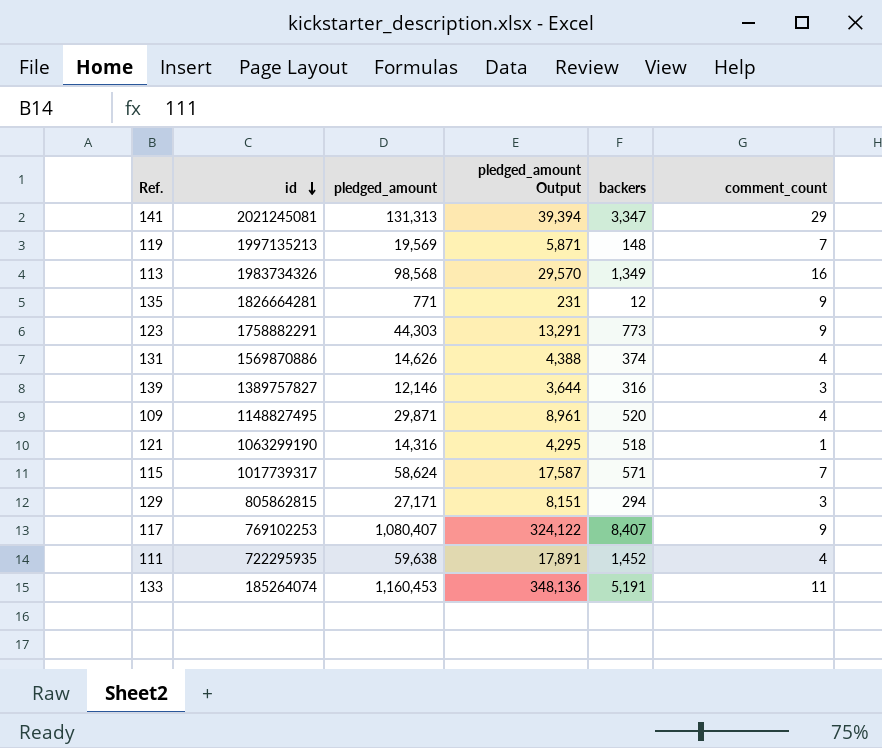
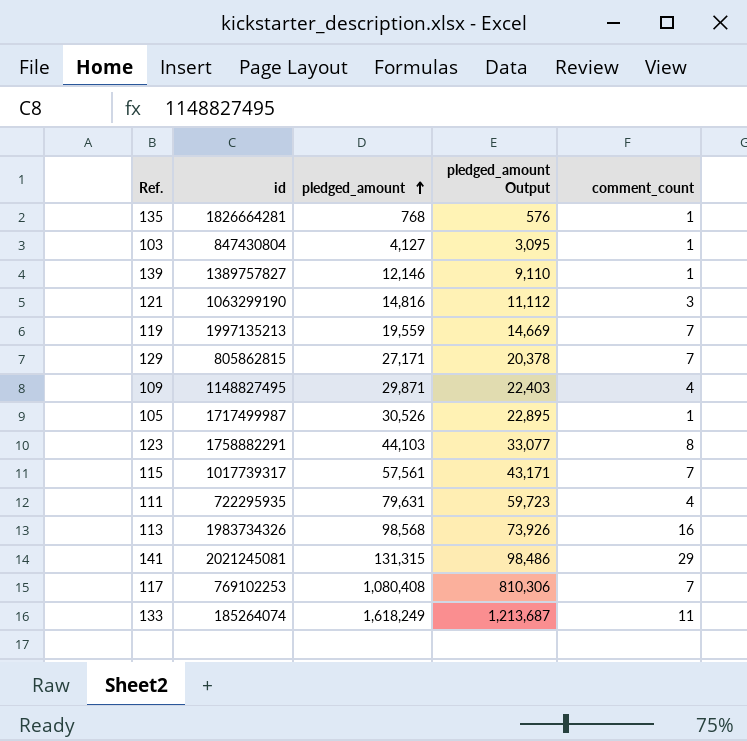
row order: id descending -> pledged_amount ascending
column backers | position: 5 -> none
column pledged_amount Output | formula: [pledged_amount] * 0.3 -> [pledged_amount] * 0.75
row 131: 1569870886 | 14,626 | 4,388 | 374 | 4 -> none
135 | pledged_amount: 771 -> 768
135 | comment_count: 9 -> 1
row 103: none -> 847430804 | 4,127 | 3,095 | 1
139 | comment_count: 3 -> 1
121 | pledged_amount: 14,316 -> 14,816
121 | comment_count: 1 -> 3
119 | pledged_amount: 19,569 -> 19,559
129 | comment_count: 3 -> 7
row 105: none -> 1717499987 | 30,526 | 22,895 | 1
123 | pledged_amount: 44,303 -> 44,103
123 | comment_count: 9 -> 8
115 | pledged_amount: 58,624 -> 57,561
111 | pledged_amount: 59,638 -> 79,631
141 | pledged_amount: 131,313 -> 131,315
117 | pledged_amount: 1,080,407 -> 1,080,408
117 | comment_count: 9 -> 7
133 | pledged_amount: 1,160,453 -> 1,618,249

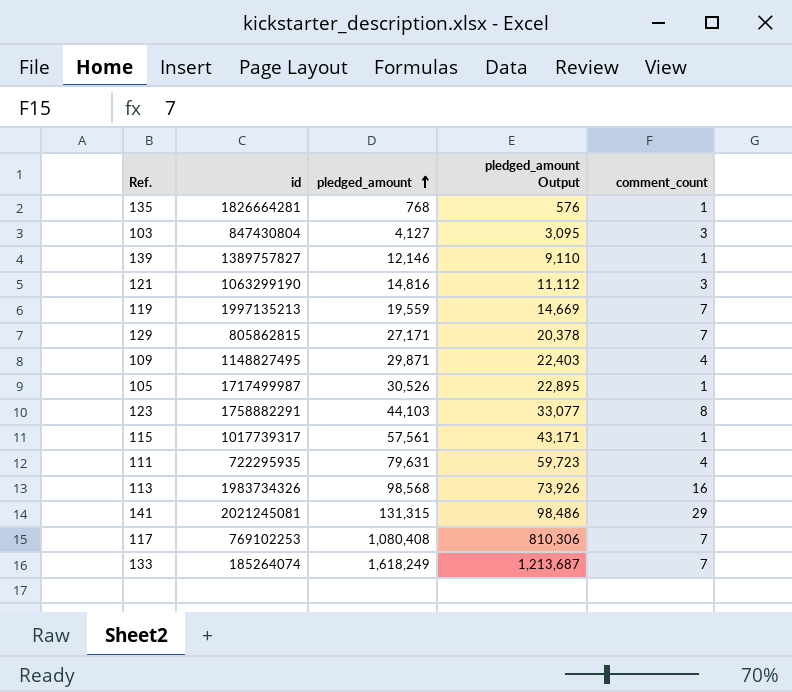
103 | comment_count: 1 -> 3
115 | comment_count: 7 -> 1
133 | comment_count: 11 -> 7

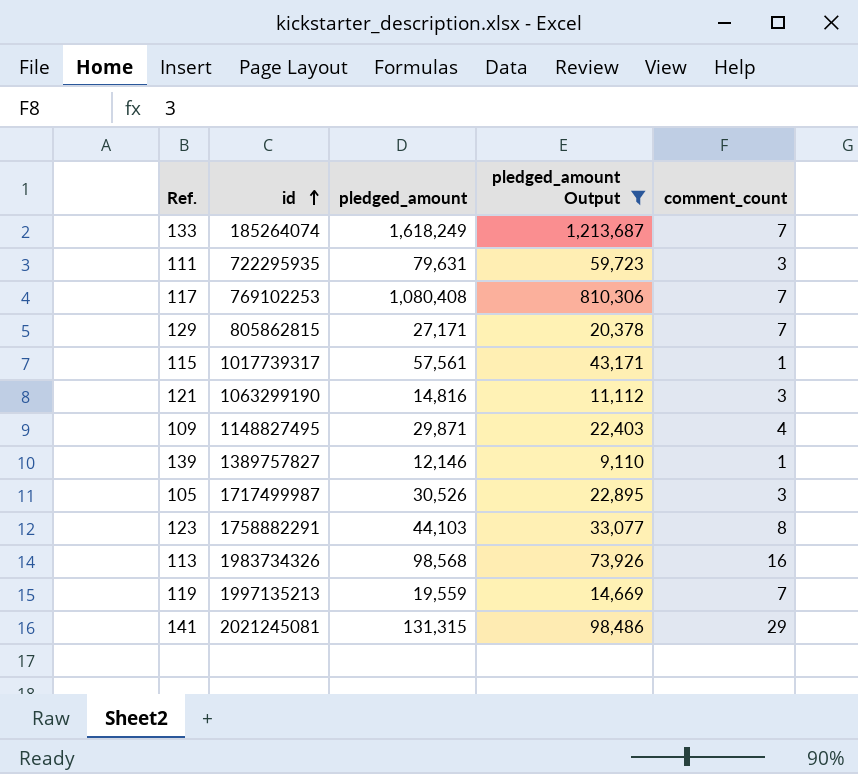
filter: none -> pledged_amount Output >= 9,110
row order: pledged_amount ascending -> id ascending
111 | comment_count: 4 -> 3
105 | comment_count: 1 -> 3

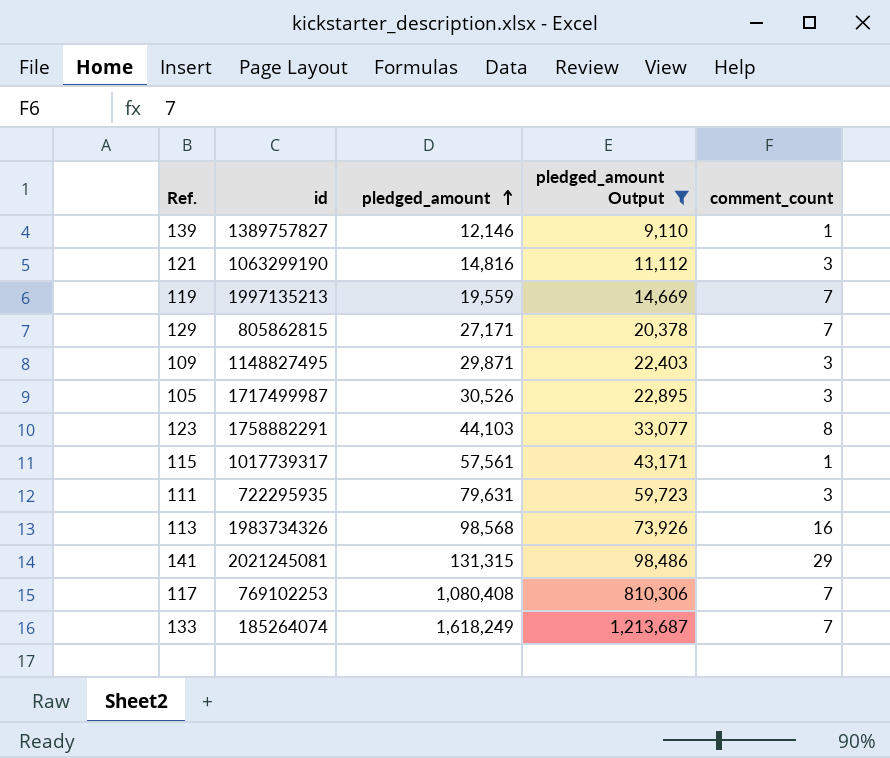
row order: id ascending -> pledged_amount ascending
109 | comment_count: 4 -> 3

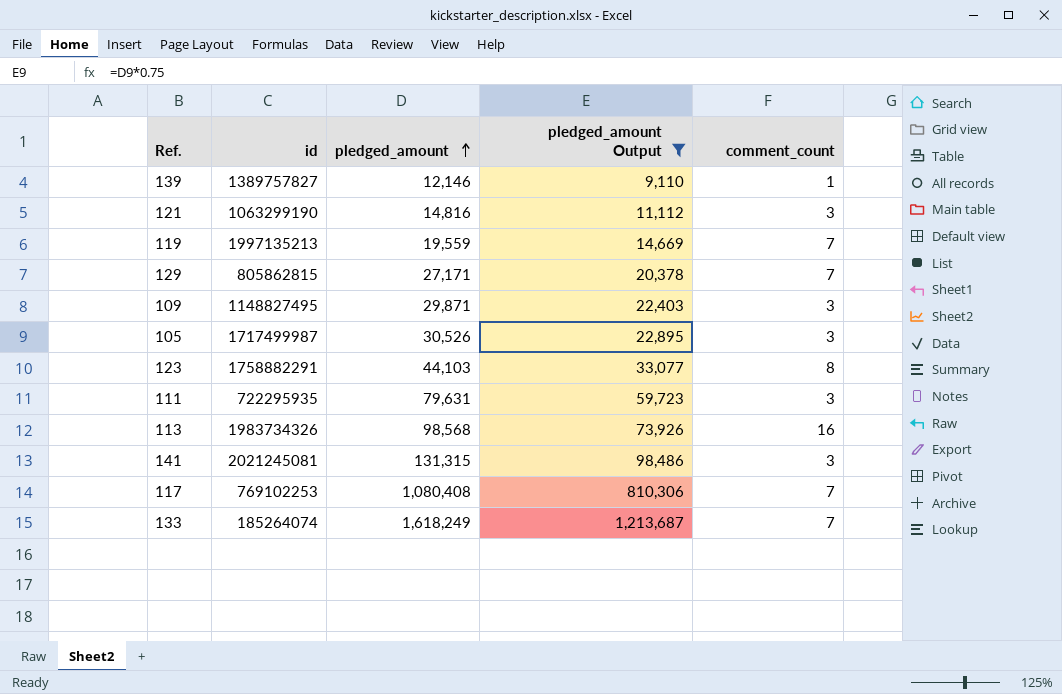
row 115: 1017739317 | 57,561 | 43,171 | 1 -> none
141 | comment_count: 29 -> 3

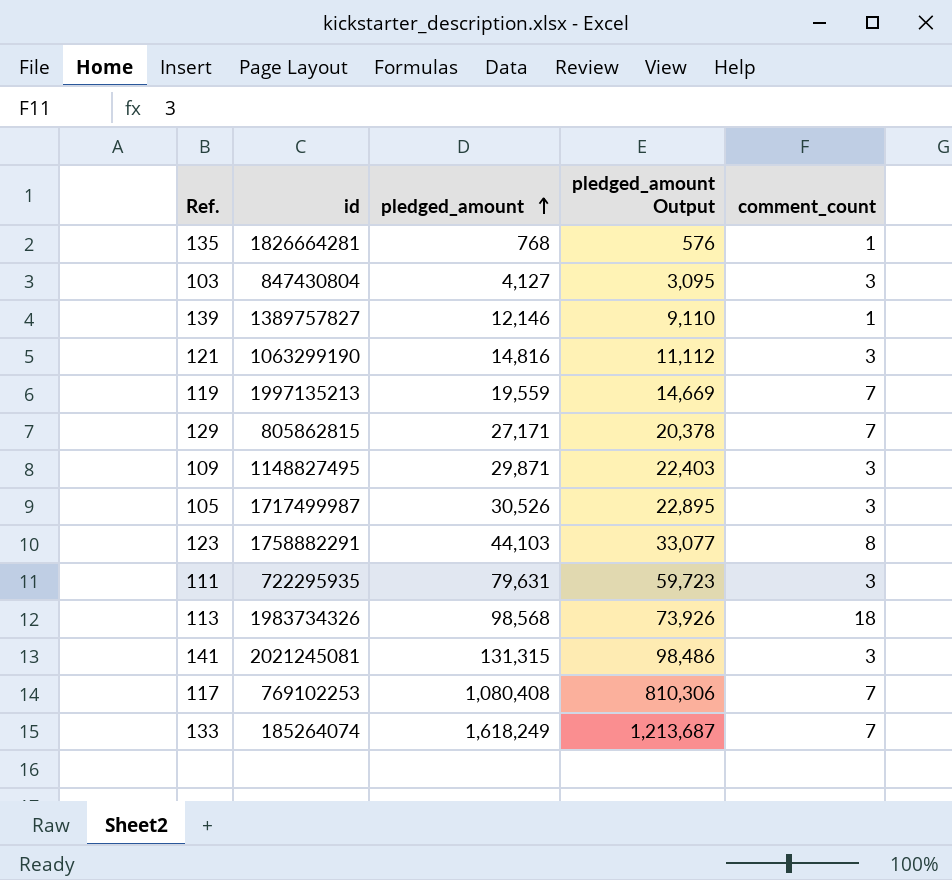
filter: pledged_amount Output >= 9,110 -> none
113 | comment_count: 16 -> 18

